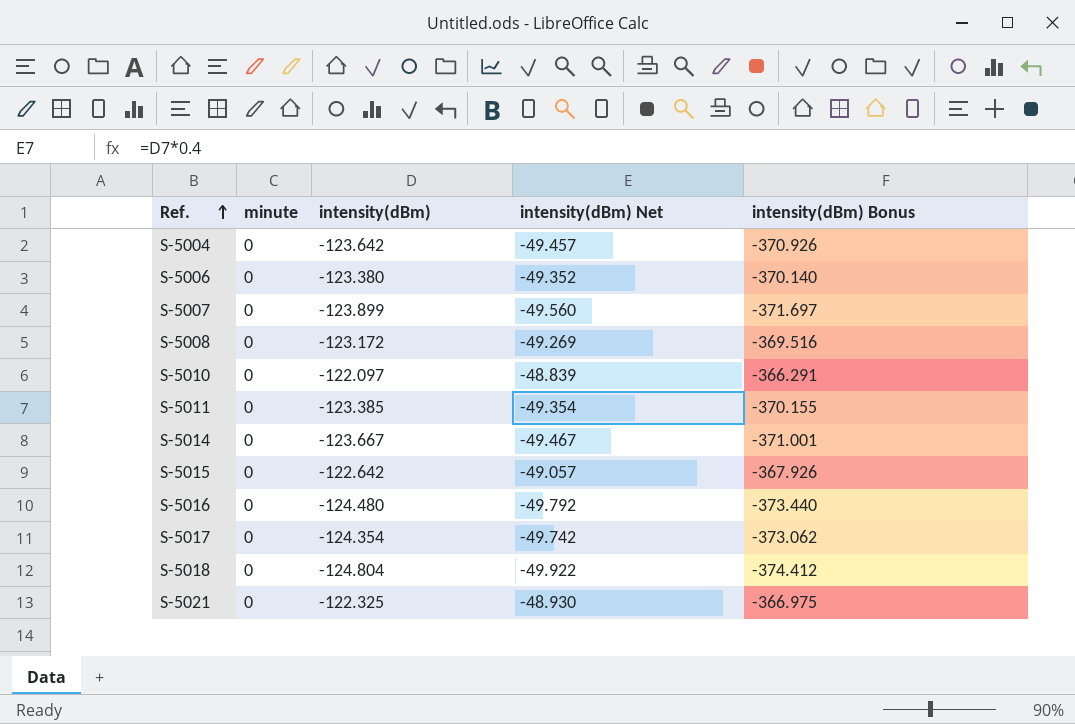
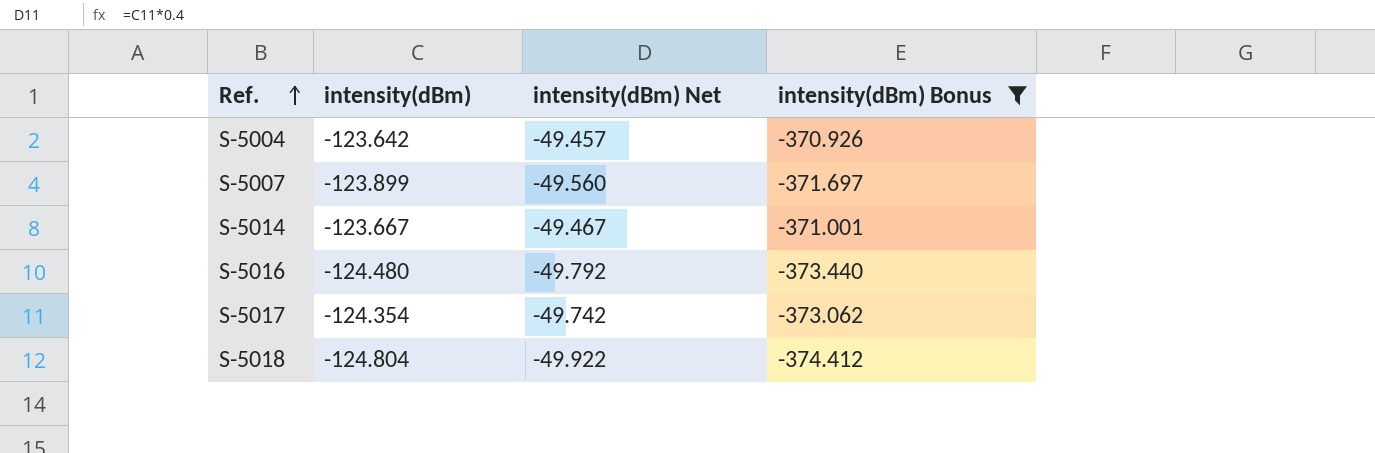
filter: none -> intensity(dBm) Bonus <= -370.926
column minute | position: 2 -> none

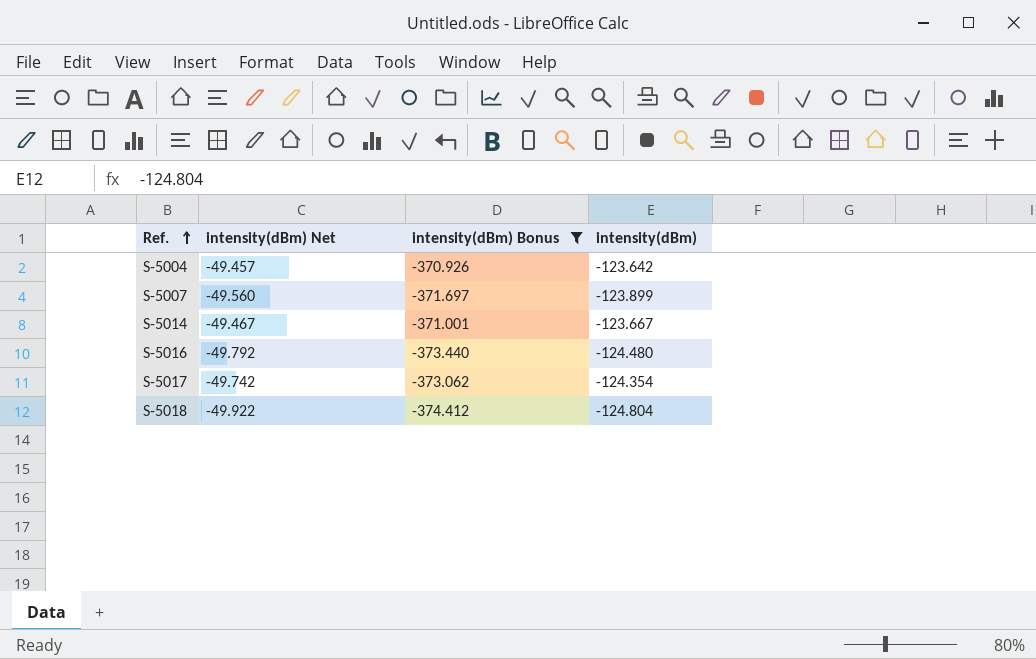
column intensity(dBm) | position: 2 -> 4

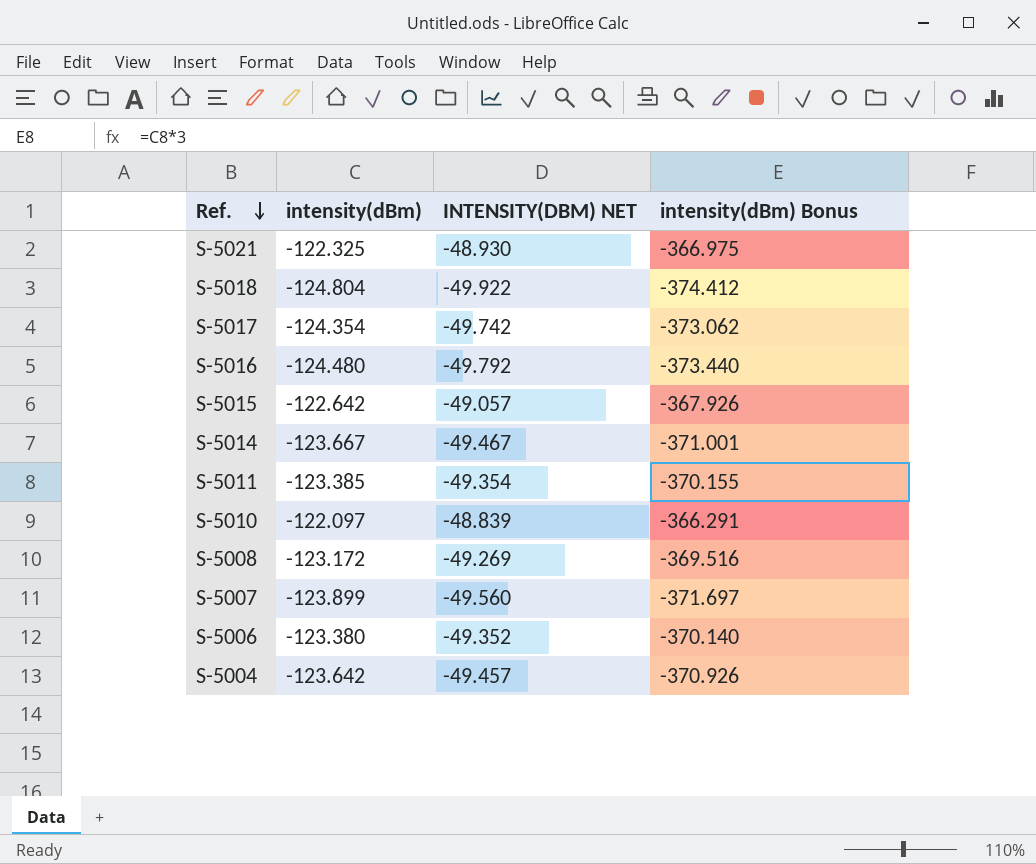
filter: intensity(dBm) Bonus <= -370.926 -> none
row order: Ref. ascending -> Ref. descending
column intensity(dBm) | position: 4 -> 2
column name: intensity(dBm) Net -> INTENSITY(DBM) NET

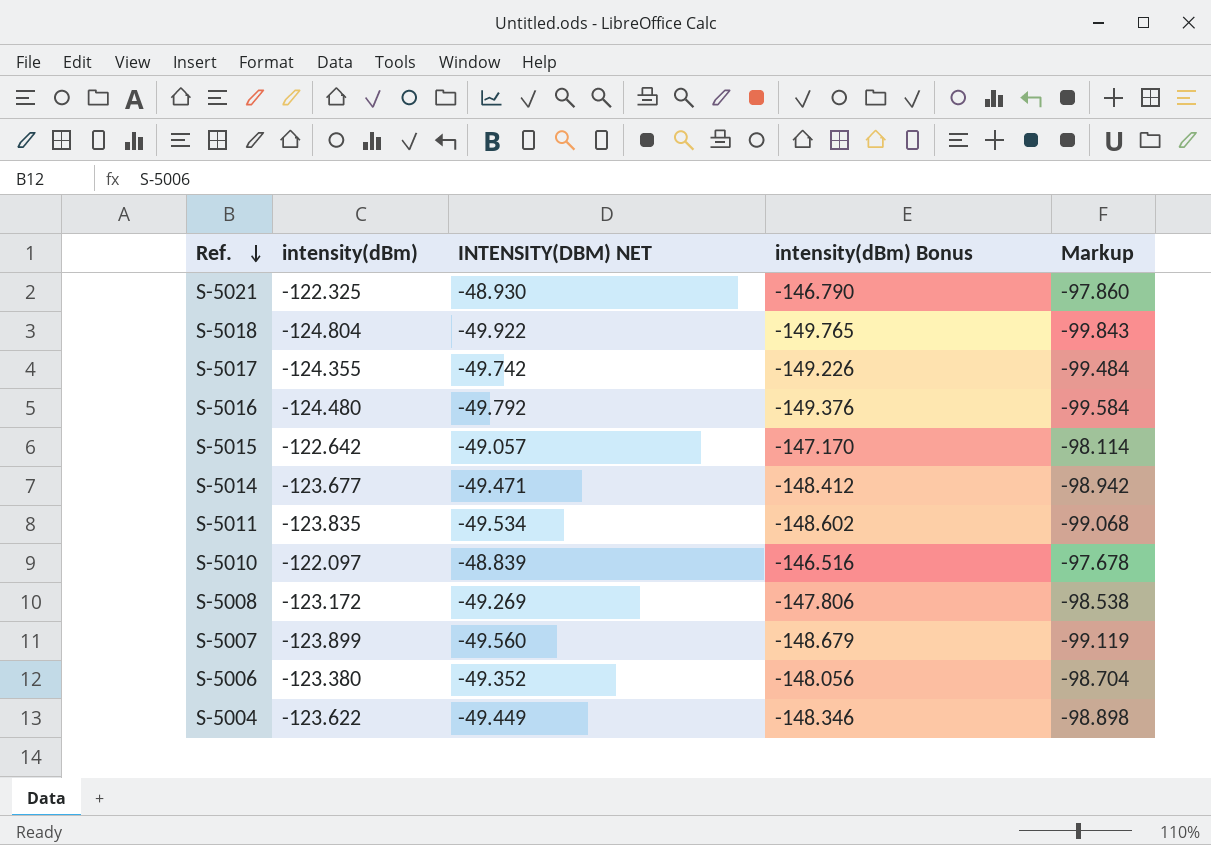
column intensity(dBm) Bonus | formula: [intensity(dBm)] * 3 -> [intensity(dBm)] * 1.2
column Markup | formula: none -> [intensity(dBm)] * 0.8
S-5017 | intensity(dBm): -124.354 -> -124.355
S-5014 | intensity(dBm): -123.667 -> -123.677
S-5014 | INTENSITY(DBM) NET: -49.467 -> -49.471
S-5011 | intensity(dBm): -123.385 -> -123.835
S-5011 | INTENSITY(DBM) NET: -49.354 -> -49.534
S-5004 | intensity(dBm): -123.642 -> -123.622
S-5004 | INTENSITY(DBM) NET: -49.457 -> -49.449

